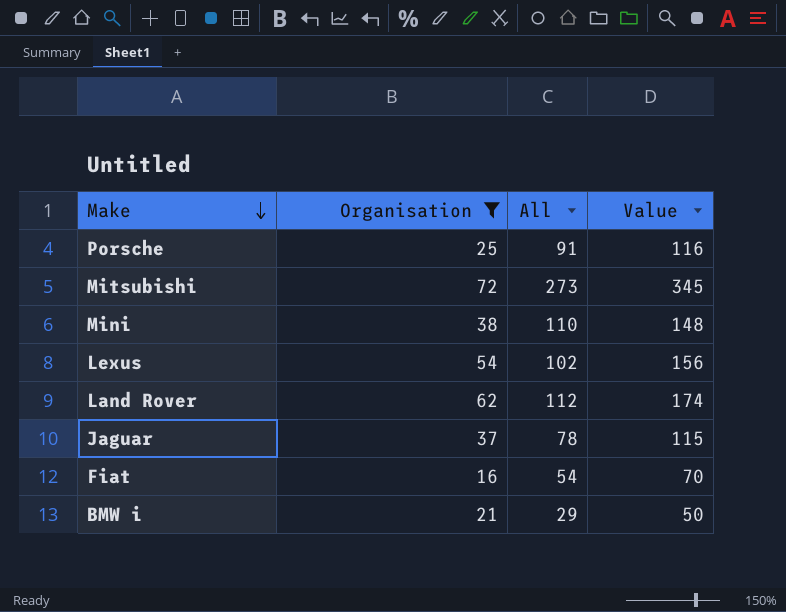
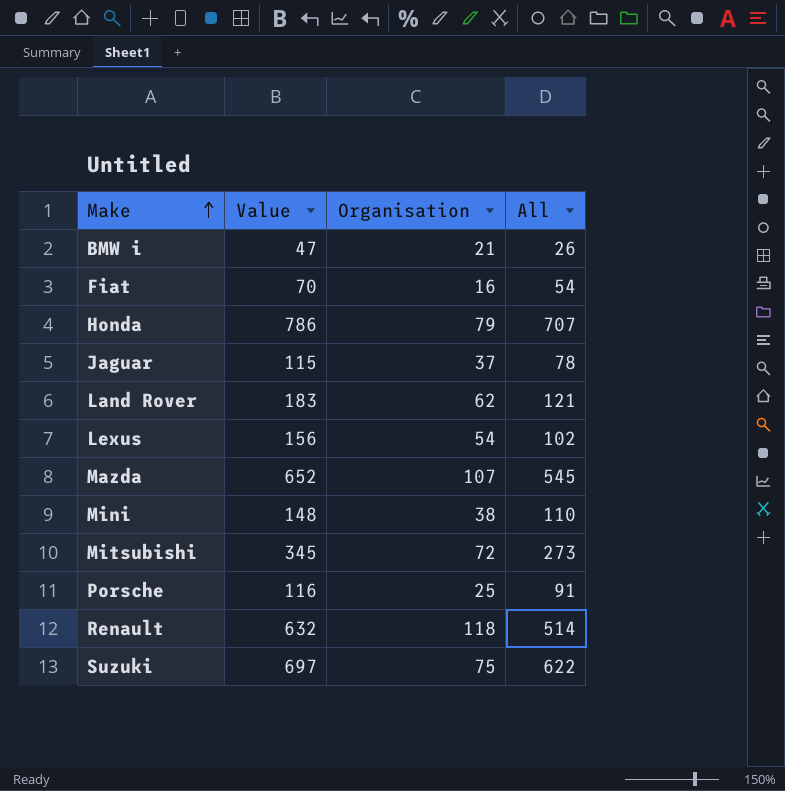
filter: Organisation <= 72 -> none
row order: Make descending -> Make ascending
column Value | position: 4 -> 2
BMW i | Value: 50 -> 47
BMW i | All: 29 -> 26
Land Rover | Value: 174 -> 183
Land Rover | All: 112 -> 121

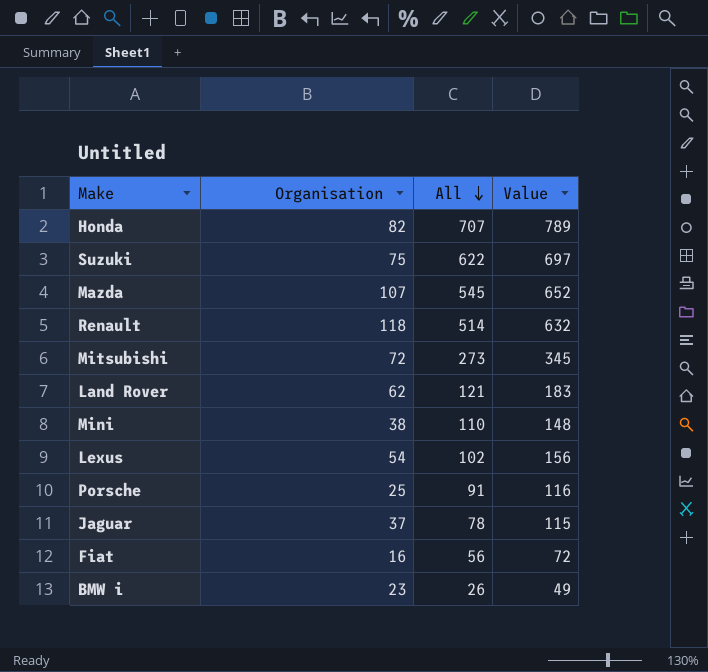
row order: Make ascending -> All descending
column Value | position: 2 -> 4
Honda | Organisation: 79 -> 82
Honda | Value: 786 -> 789
Fiat | All: 54 -> 56
Fiat | Value: 70 -> 72
BMW i | Organisation: 21 -> 23
BMW i | Value: 47 -> 49

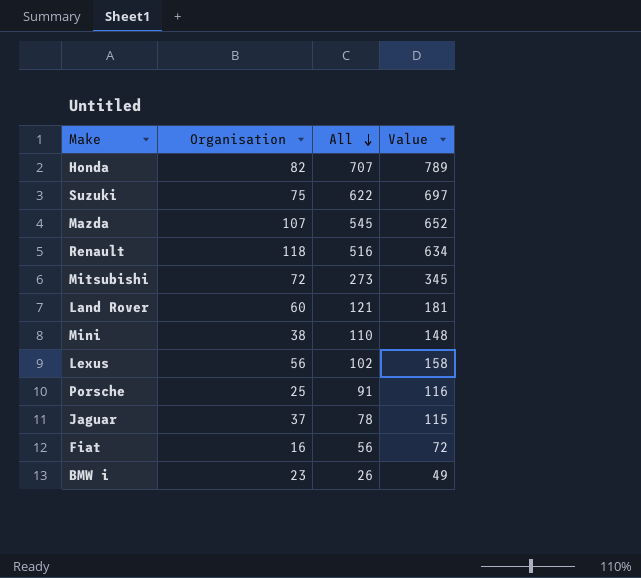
Renault | All: 514 -> 516
Renault | Value: 632 -> 634
Land Rover | Organisation: 62 -> 60
Land Rover | Value: 183 -> 181
Lexus | Organisation: 54 -> 56
Lexus | Value: 156 -> 158

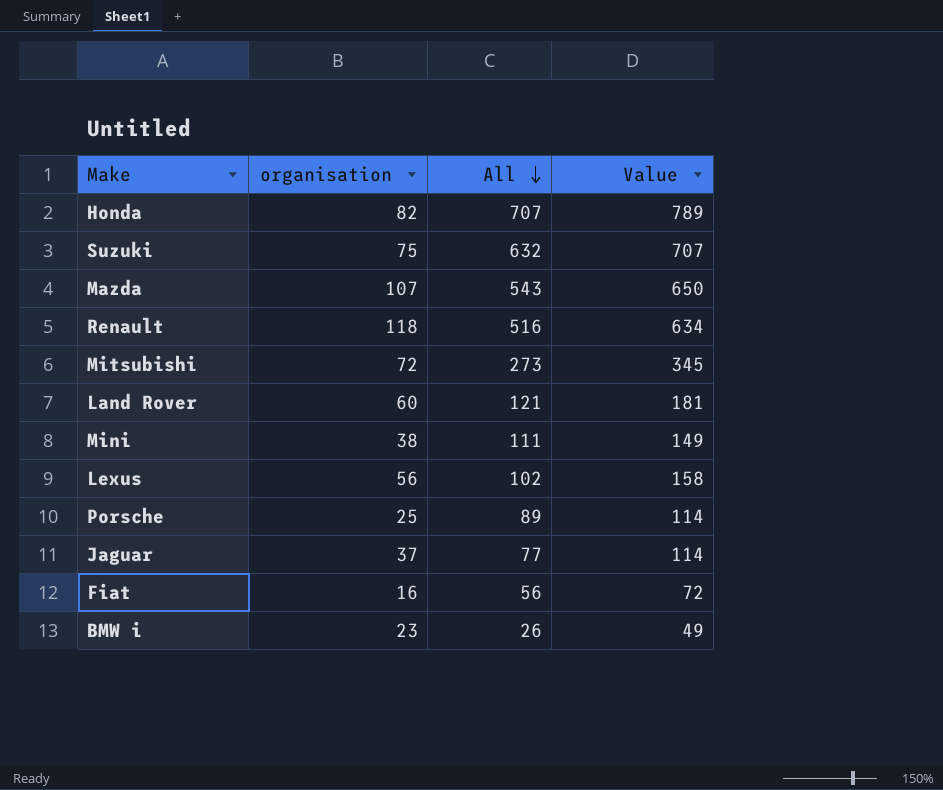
column name: Organisation -> organisation
Suzuki | All: 622 -> 632
Suzuki | Value: 697 -> 707
Mazda | All: 545 -> 543
Mazda | Value: 652 -> 650
Mini | All: 110 -> 111
Mini | Value: 148 -> 149
Porsche | All: 91 -> 89
Porsche | Value: 116 -> 114
Jaguar | All: 78 -> 77
Jaguar | Value: 115 -> 114

